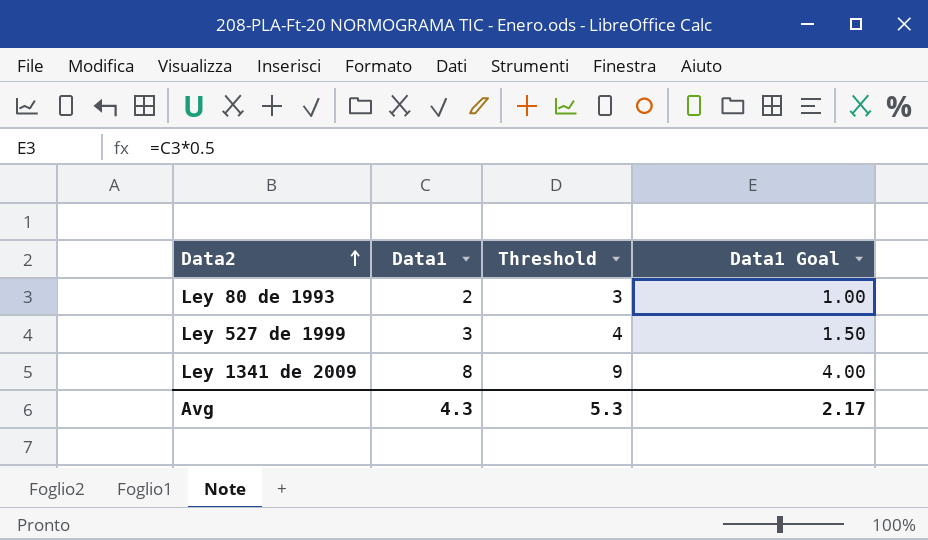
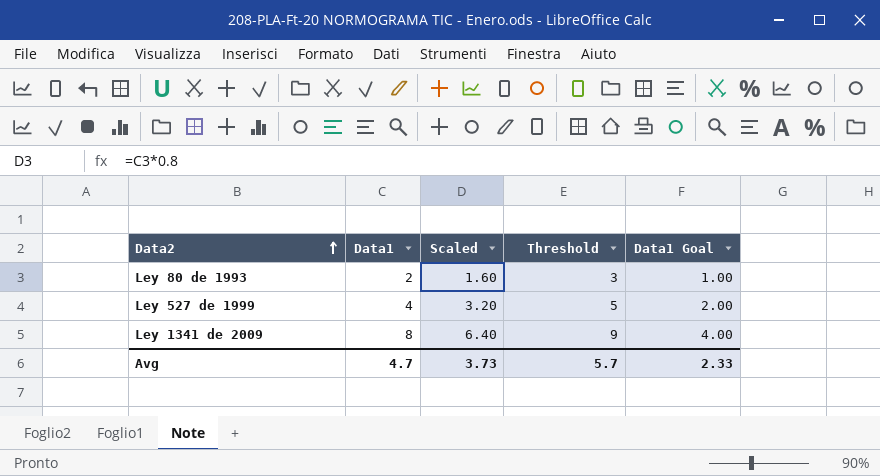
column Scaled | formula: none -> [Data1] * 0.8
Ley 527 de 1999 | Data1: 3 -> 4
Ley 527 de 1999 | Threshold: 4 -> 5
Ley 527 de 1999 | Data1 Goal: 1.50 -> 2.00
Avg | Data1: 4.3 -> 4.7
Avg | Threshold: 5.3 -> 5.7
Avg | Data1 Goal: 2.17 -> 2.33

